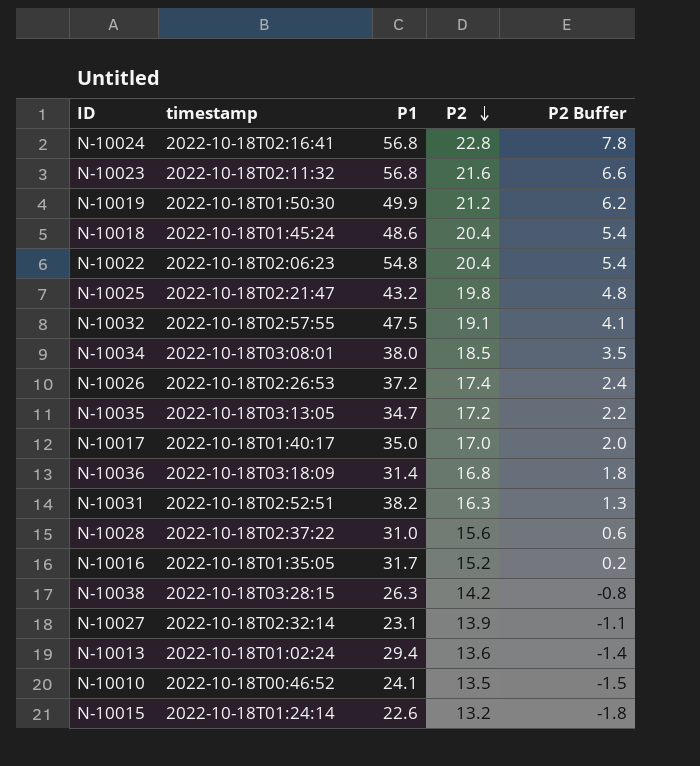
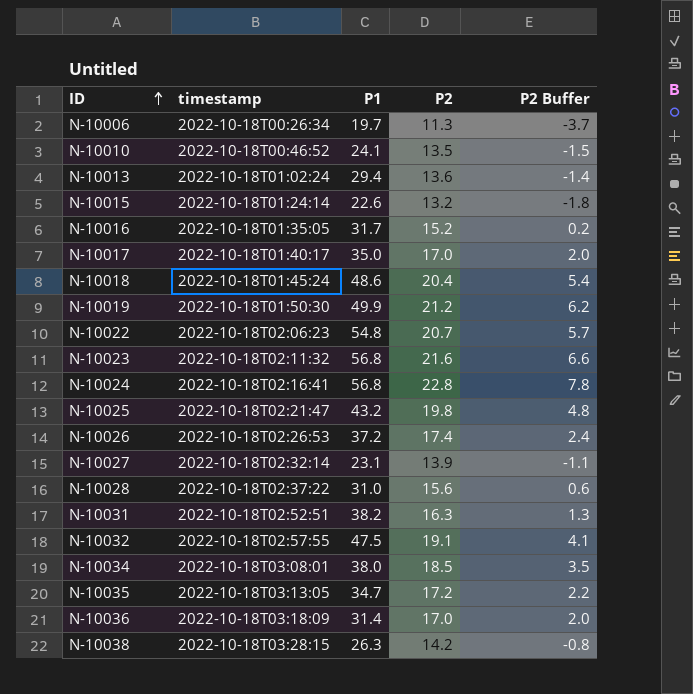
row order: P2 descending -> ID ascending
row N-10006: none -> 2022-10-18T00:26:34 | 19.7 | 11.3 | -3.7
N-10022 | P2: 20.4 -> 20.7
N-10022 | P2 Buffer: 5.4 -> 5.7
N-10036 | P2: 16.8 -> 17.0
N-10036 | P2 Buffer: 1.8 -> 2.0

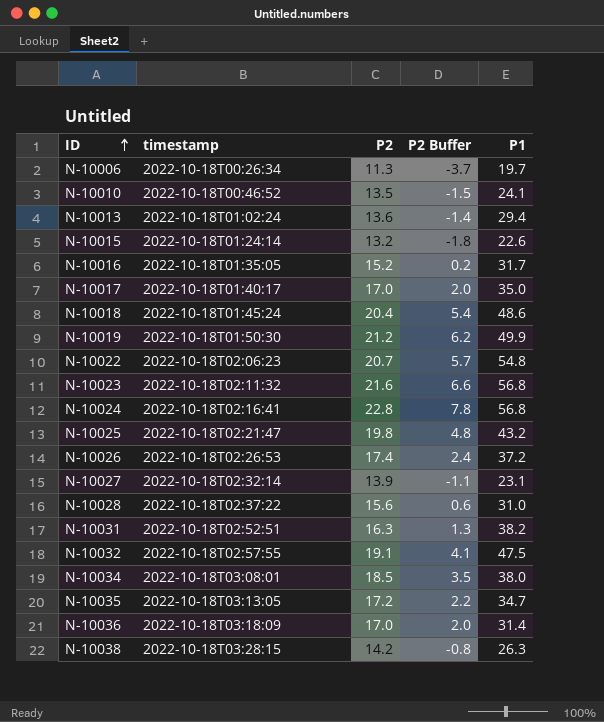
column P1 | position: 3 -> 5

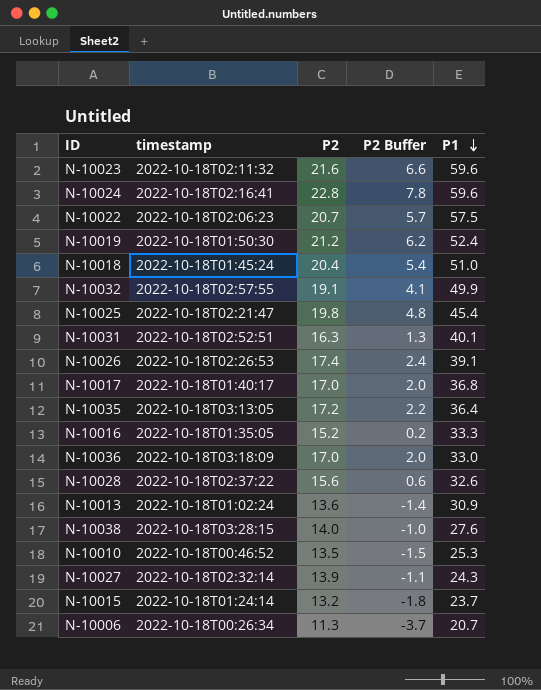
row order: ID ascending -> P1 descending
row N-10034: 2022-10-18T03:08:01 | 18.5 | 3.5 | 38.0 -> none
N-10023 | P1: 56.8 -> 59.6
N-10024 | P1: 56.8 -> 59.6
N-10022 | P1: 54.8 -> 57.5
N-10019 | P1: 49.9 -> 52.4
N-10018 | P1: 48.6 -> 51.0
N-10032 | P1: 47.5 -> 49.9
N-10025 | P1: 43.2 -> 45.4
N-10031 | P1: 38.2 -> 40.1
N-10026 | P1: 37.2 -> 39.1
N-10017 | P1: 35.0 -> 36.8
N-10035 | P1: 34.7 -> 36.4
N-10016 | P1: 31.7 -> 33.3
N-10036 | P1: 31.4 -> 33.0
N-10028 | P1: 31.0 -> 32.6
N-10013 | P1: 29.4 -> 30.9
N-10038 | P2: 14.2 -> 14.0
N-10038 | P2 Buffer: -0.8 -> -1.0
N-10038 | P1: 26.3 -> 27.6
N-10010 | P1: 24.1 -> 25.3
N-10027 | P1: 23.1 -> 24.3
N-10015 | P1: 22.6 -> 23.7
N-10006 | P1: 19.7 -> 20.7

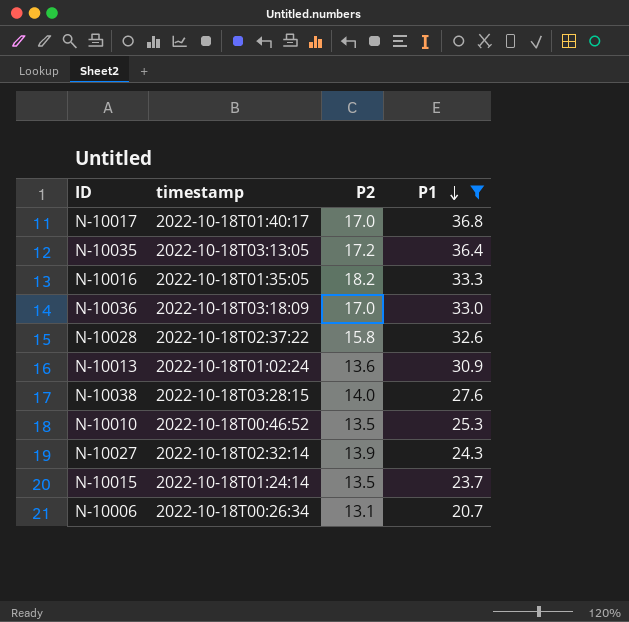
filter: none -> P1 <= 36.8
column P2 Buffer | formula: [P2] - 15 -> none
N-10016 | P2: 15.2 -> 18.2
N-10028 | P2: 15.6 -> 15.8
N-10015 | P2: 13.2 -> 13.5
N-10006 | P2: 11.3 -> 13.1

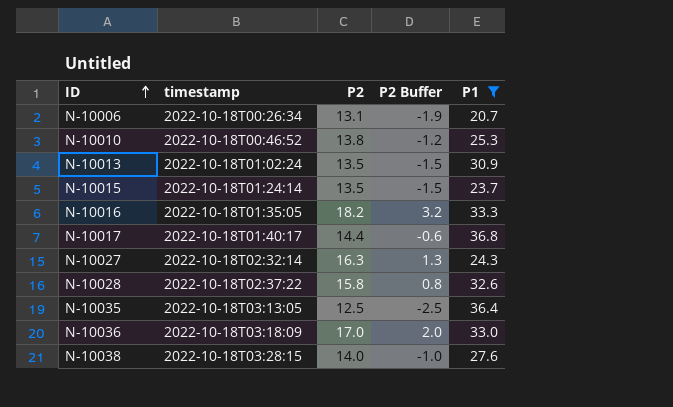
row order: P1 descending -> ID ascending
column P2 Buffer | formula: none -> [P2] - 15
N-10010 | P2: 13.5 -> 13.8
N-10013 | P2: 13.6 -> 13.5
N-10017 | P2: 17.0 -> 14.4
N-10027 | P2: 13.9 -> 16.3
N-10035 | P2: 17.2 -> 12.5

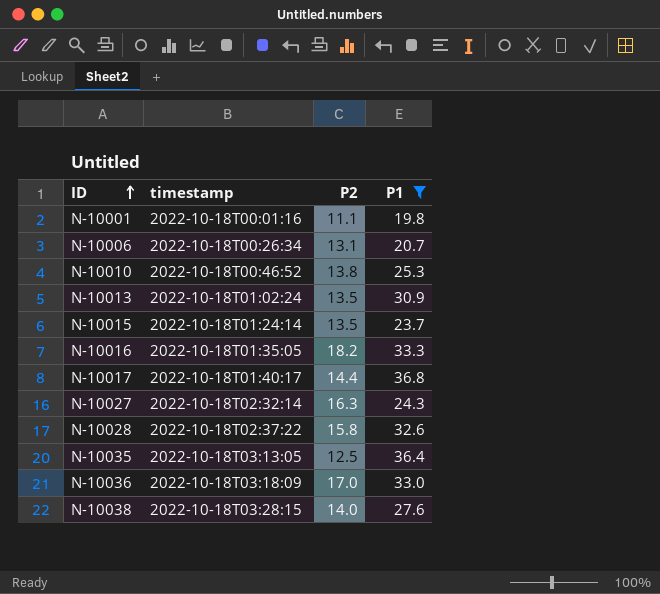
column P2 Buffer | formula: [P2] - 15 -> none
row N-10001: none -> 2022-10-18T00:01:16 | 11.1 | 19.8

